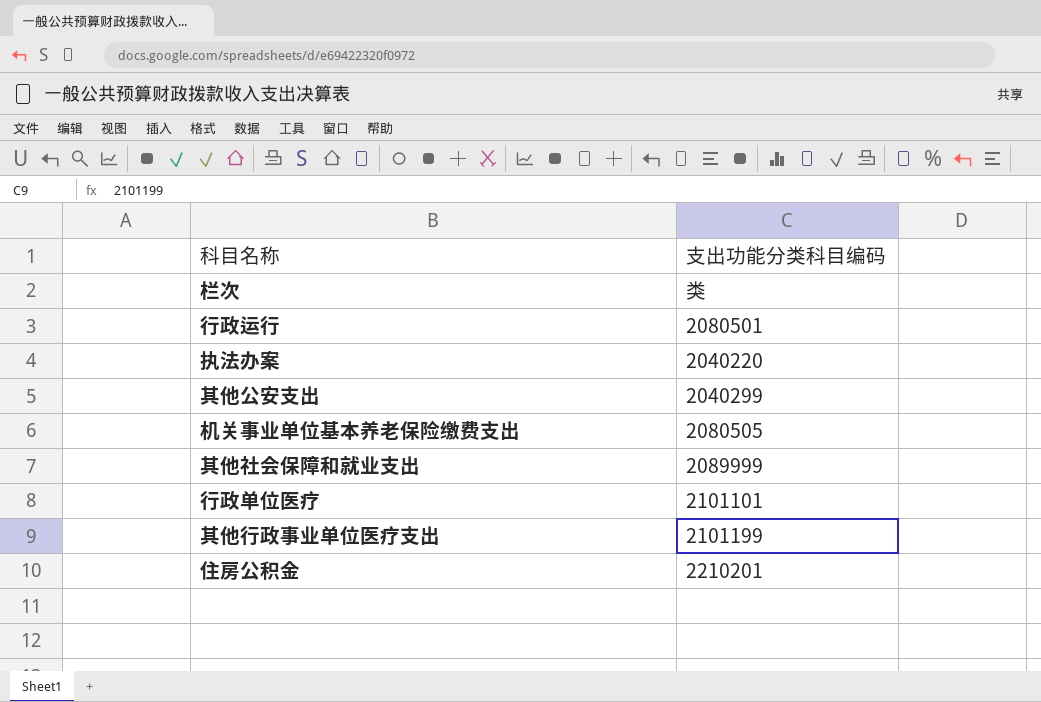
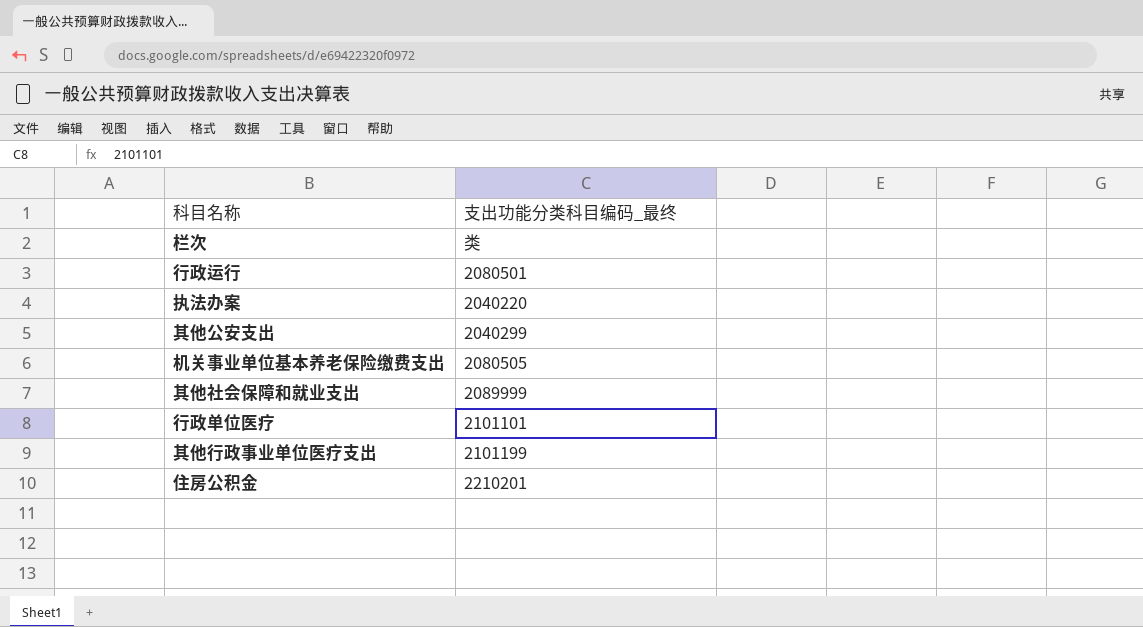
column name: 支出功能分类科目编码 -> 支出功能分类科目编码_最终

